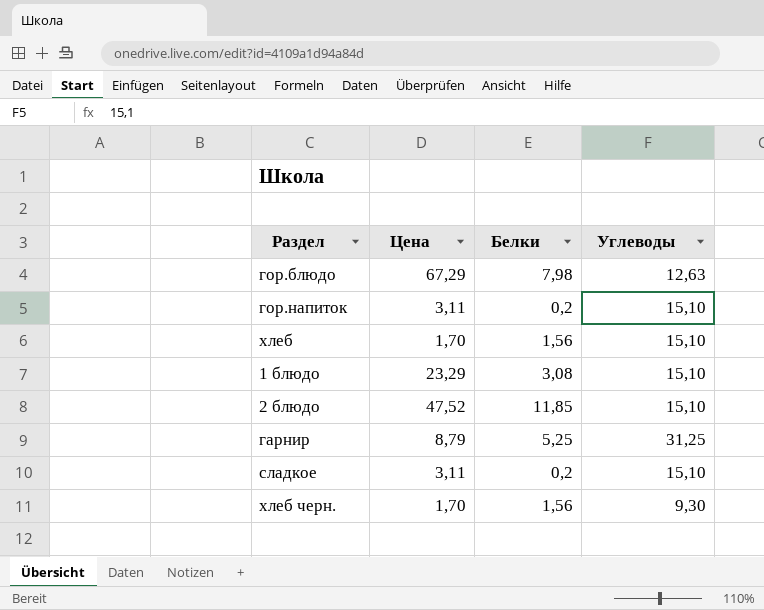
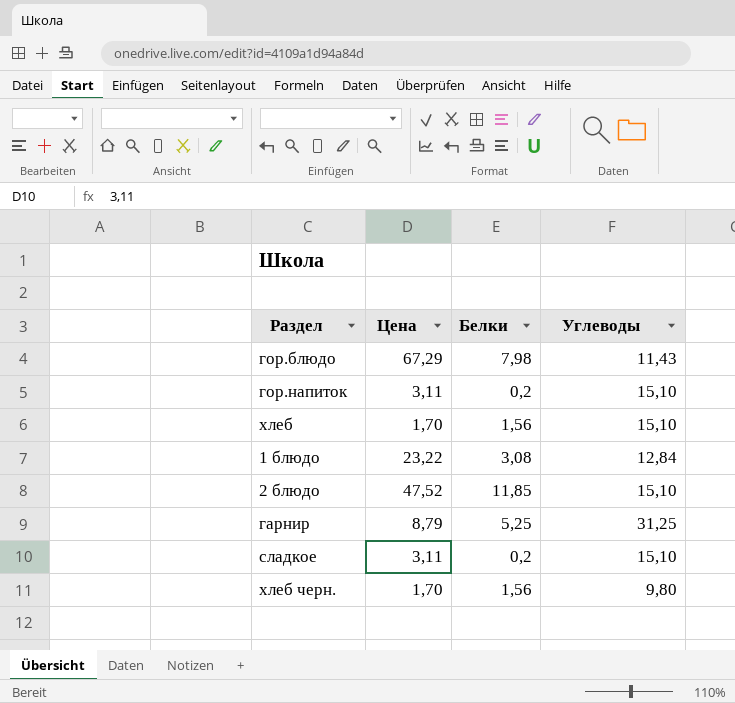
гор.блюдо | Углеводы: 12,63 -> 11,43
1 блюдо | Цена: 23,29 -> 23,22
1 блюдо | Углеводы: 15,10 -> 12,84
хлеб черн. | Углеводы: 9,30 -> 9,80

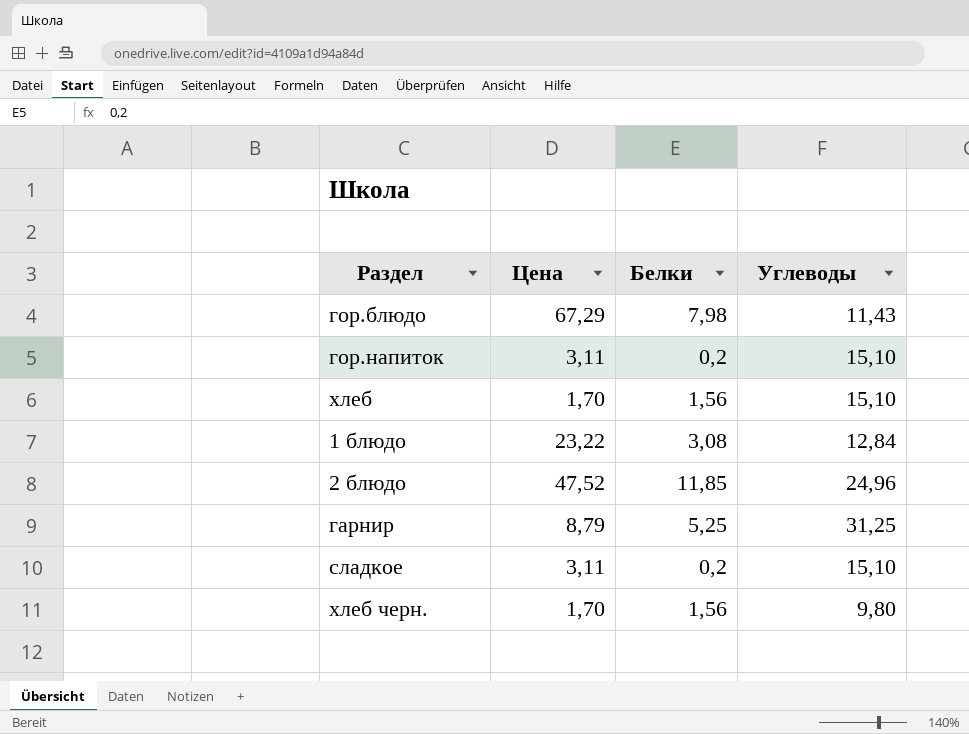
2 блюдо | Углеводы: 15,10 -> 24,96

